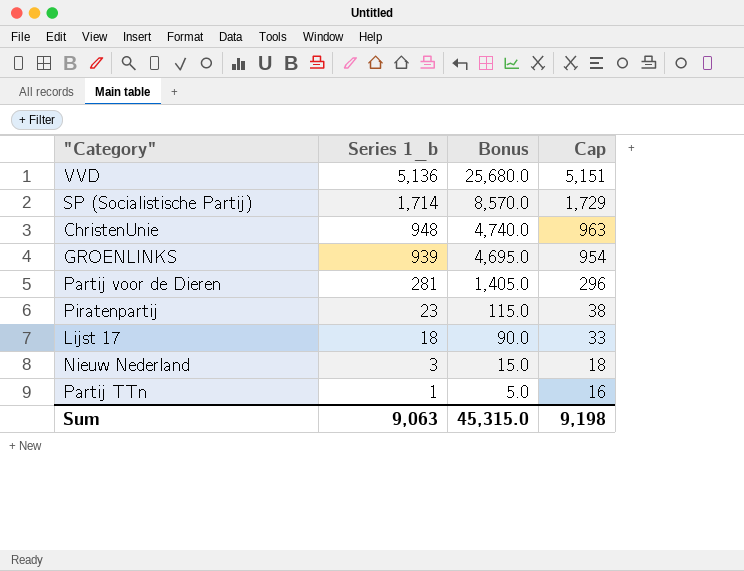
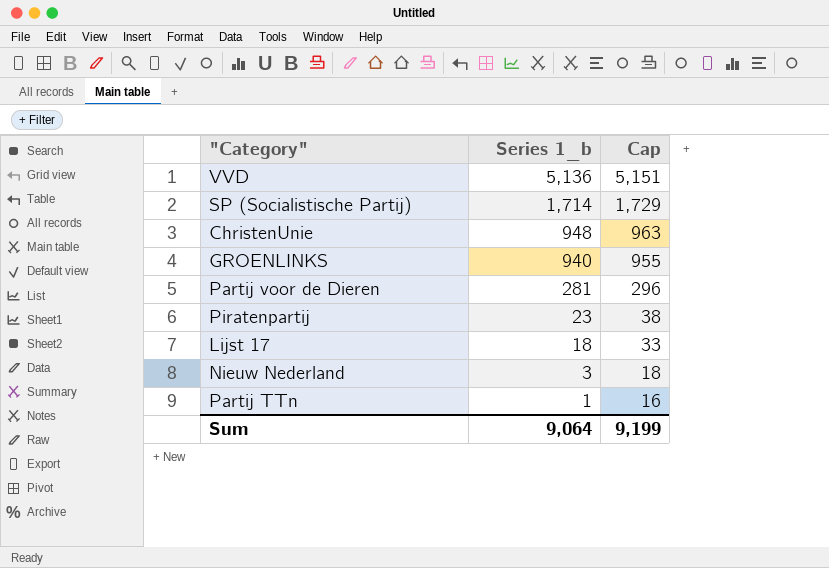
column Bonus | formula: [Series 1_b] * 5 -> none
GROENLINKS | Series 1_b: 939 -> 940
GROENLINKS | Cap: 954 -> 955
Sum | Series 1_b: 9,063 -> 9,064
Sum | Cap: 9,198 -> 9,199

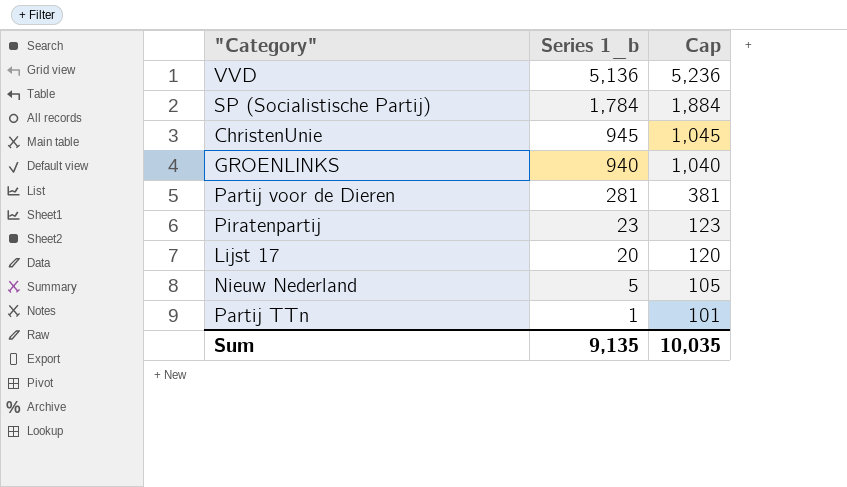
column Cap | formula: [Series 1_b] + 15 -> [Series 1_b] + 100
SP (Socialistische Partij) | Series 1_b: 1,714 -> 1,784
ChristenUnie | Series 1_b: 948 -> 945
Lijst 17 | Series 1_b: 18 -> 20
Nieuw Nederland | Series 1_b: 3 -> 5
Sum | Series 1_b: 9,064 -> 9,135
Sum | Cap: 9,199 -> 10,035

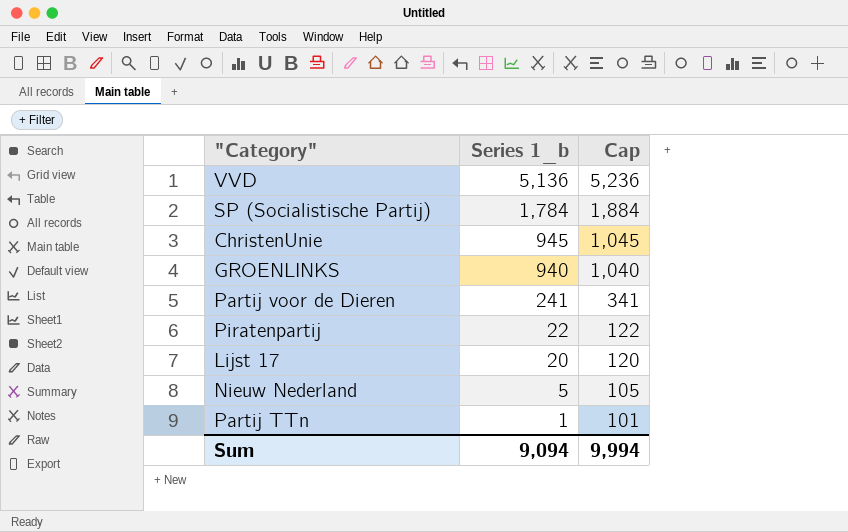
Partij voor de Dieren | Series 1_b: 281 -> 241
Partij voor de Dieren | Cap: 381 -> 341
Piratenpartij | Series 1_b: 23 -> 22
Piratenpartij | Cap: 123 -> 122
Sum | Series 1_b: 9,135 -> 9,094
Sum | Cap: 10,035 -> 9,994

